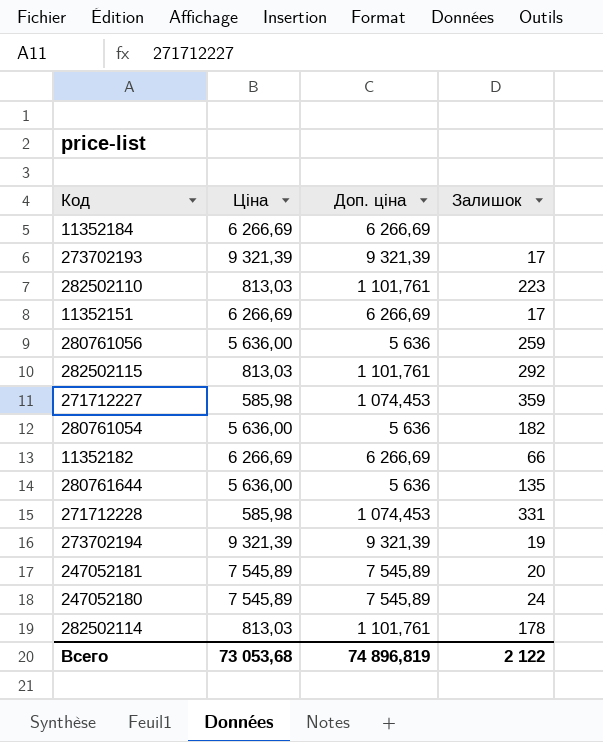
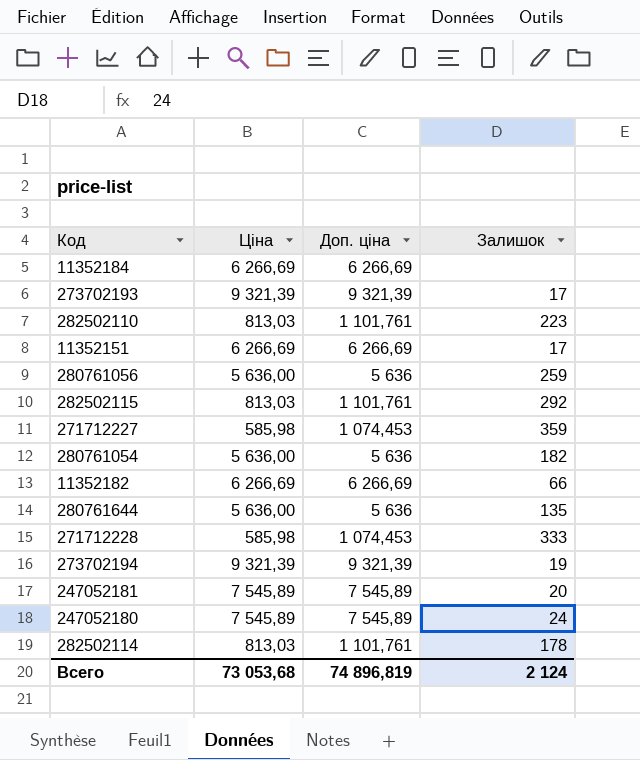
271712228 | Залишок: 331 -> 333
Всего | Залишок: 2 122 -> 2 124

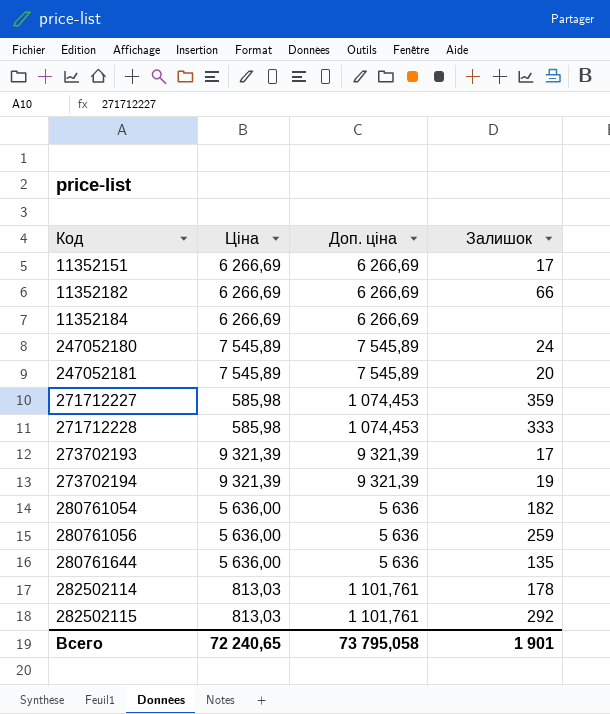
row order: none -> Код ascending
row 282502110: 813,03 | 1 101,761 | 223 -> none
Всего | Ціна: 73 053,68 -> 72 240,65
Всего | Доп. ціна: 74 896,819 -> 73 795,058
Всего | Залишок: 2 124 -> 1 901

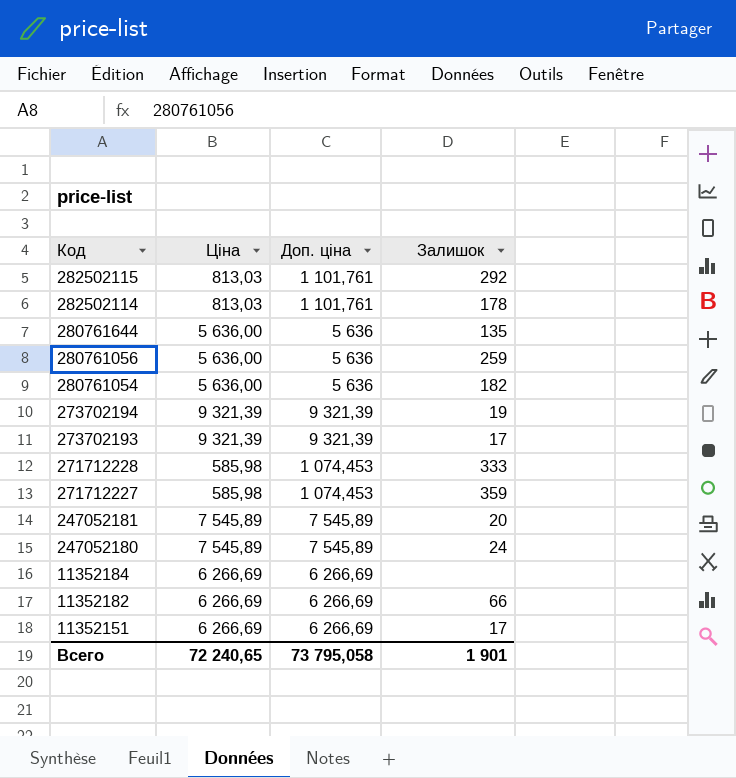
row order: Код ascending -> Код descending

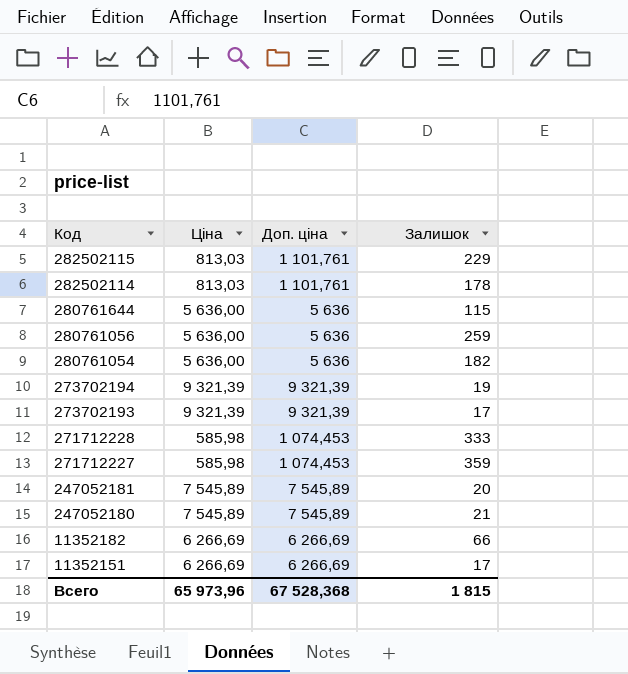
row 11352184: 6 266,69 | 6 266,69 | none -> none
282502115 | Залишок: 292 -> 229
280761644 | Залишок: 135 -> 115
247052180 | Залишок: 24 -> 21
Всего | Ціна: 72 240,65 -> 65 973,96
Всего | Доп. ціна: 73 795,058 -> 67 528,368
Всего | Залишок: 1 901 -> 1 815

